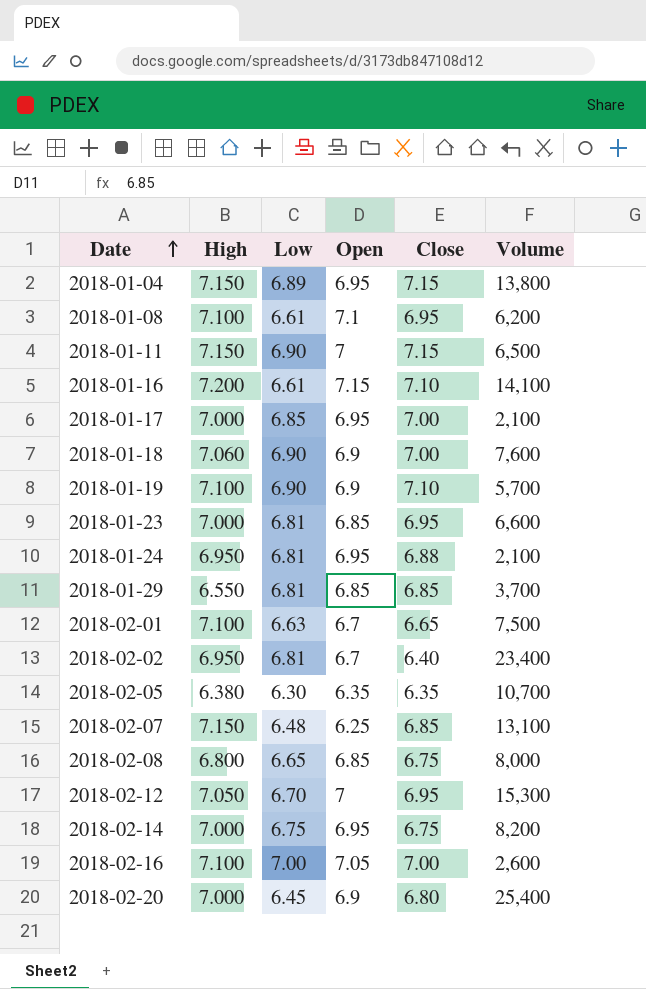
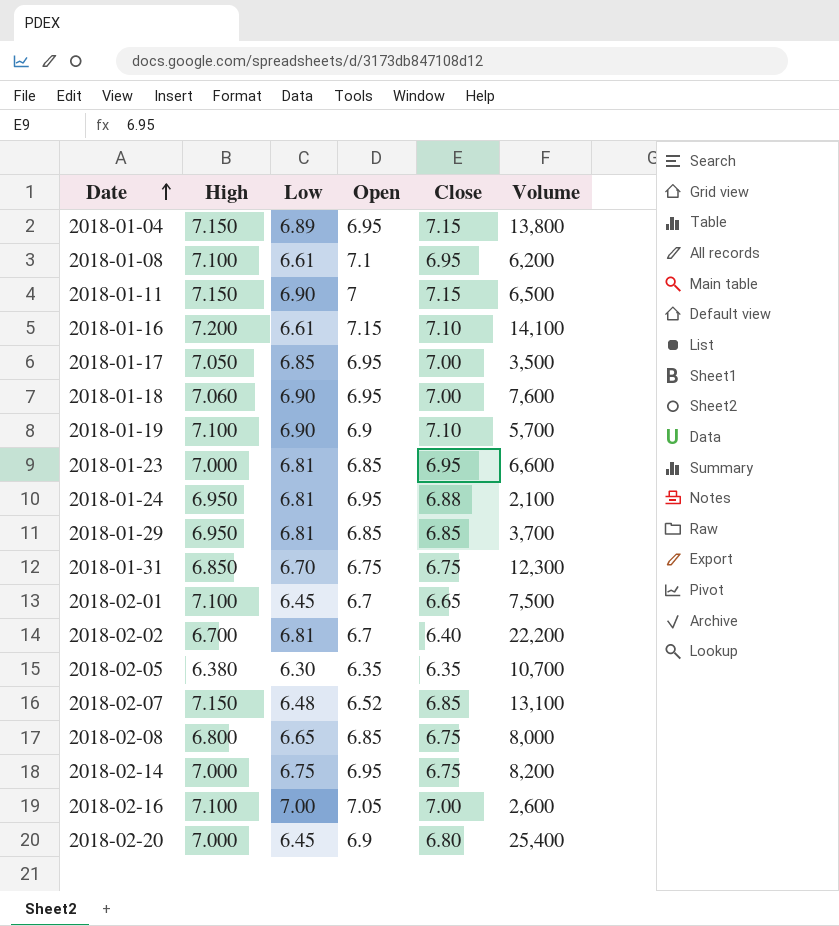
row 2018-02-12: 7.050 | 6.70 | 7 | 6.95 | 15,300 -> none
2018-01-17 | High: 7.000 -> 7.050
2018-01-17 | Volume: 2,100 -> 3,500
2018-01-18 | Open: 6.9 -> 6.95
2018-01-29 | High: 6.550 -> 6.950
row 2018-01-31: none -> 6.850 | 6.70 | 6.75 | 6.75 | 12,300
2018-02-01 | Low: 6.63 -> 6.45
2018-02-02 | High: 6.950 -> 6.700
2018-02-02 | Volume: 23,400 -> 22,200
2018-02-07 | Open: 6.25 -> 6.52

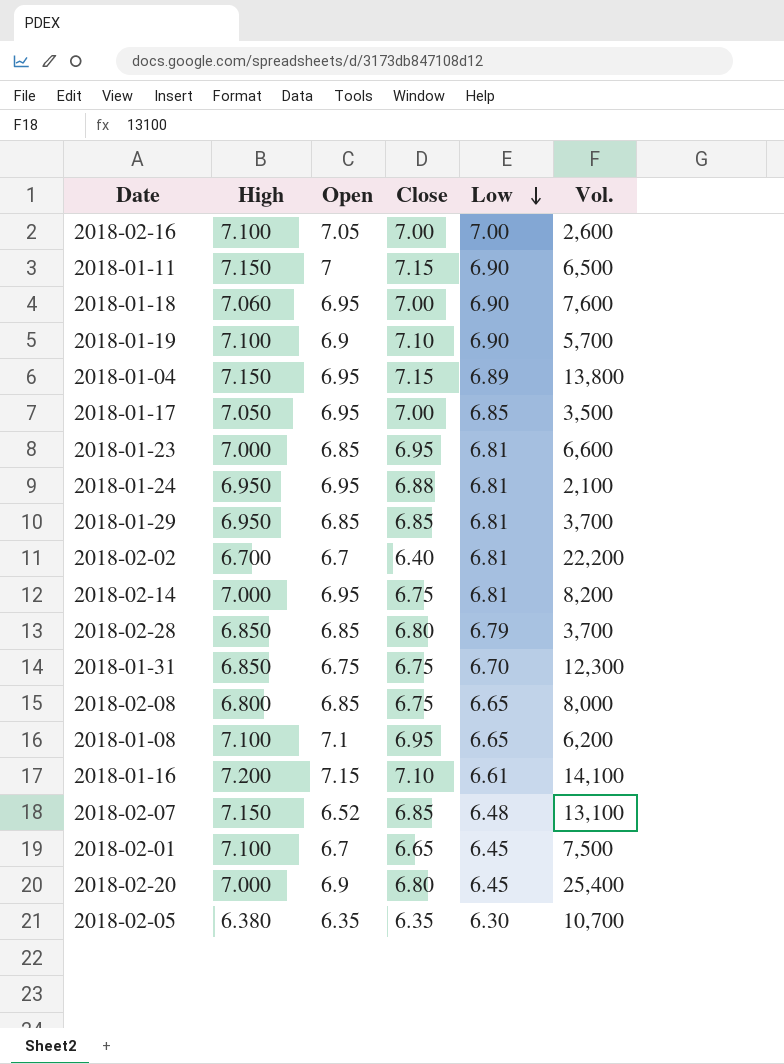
row order: Date ascending -> Low descending
column Low | position: 3 -> 5
column name: Volume -> Vol.
2018-02-14 | Low: 6.75 -> 6.81
row 2018-02-28: none -> 6.850 | 6.85 | 6.80 | 6.79 | 3,700
2018-01-08 | Low: 6.61 -> 6.65

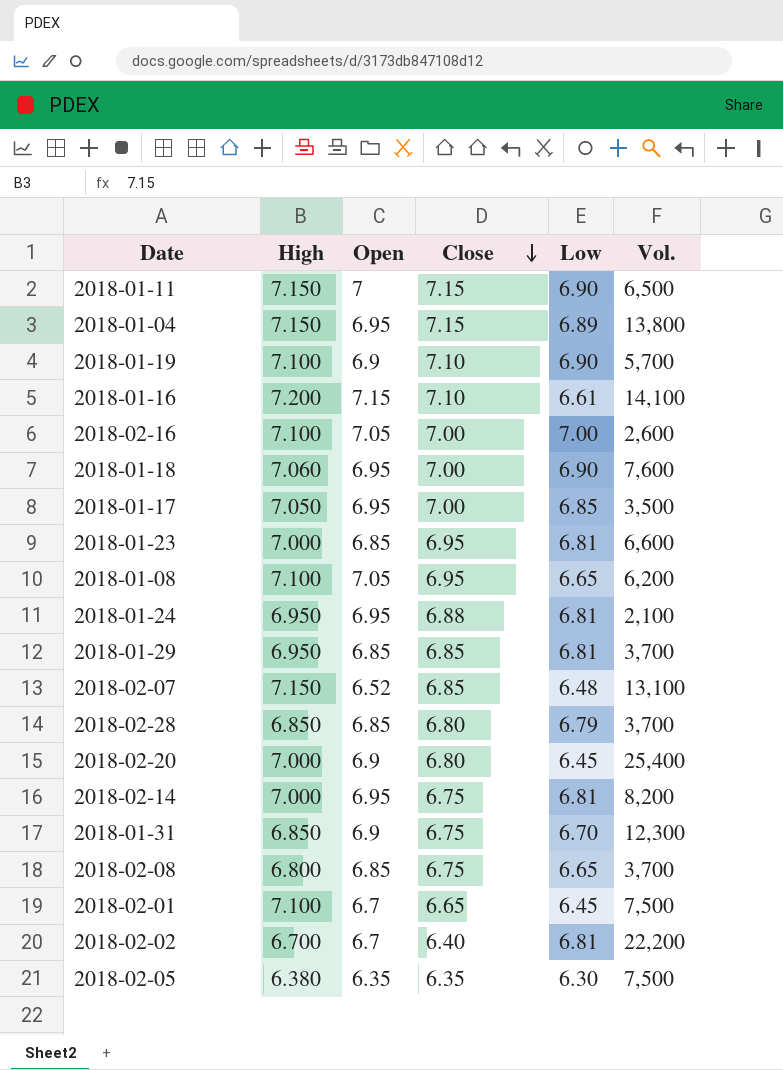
row order: Low descending -> Close descending
2018-01-08 | Open: 7.1 -> 7.05
2018-01-31 | Open: 6.75 -> 6.9
2018-02-08 | Vol.: 8,000 -> 3,700
2018-02-05 | Vol.: 10,700 -> 7,500

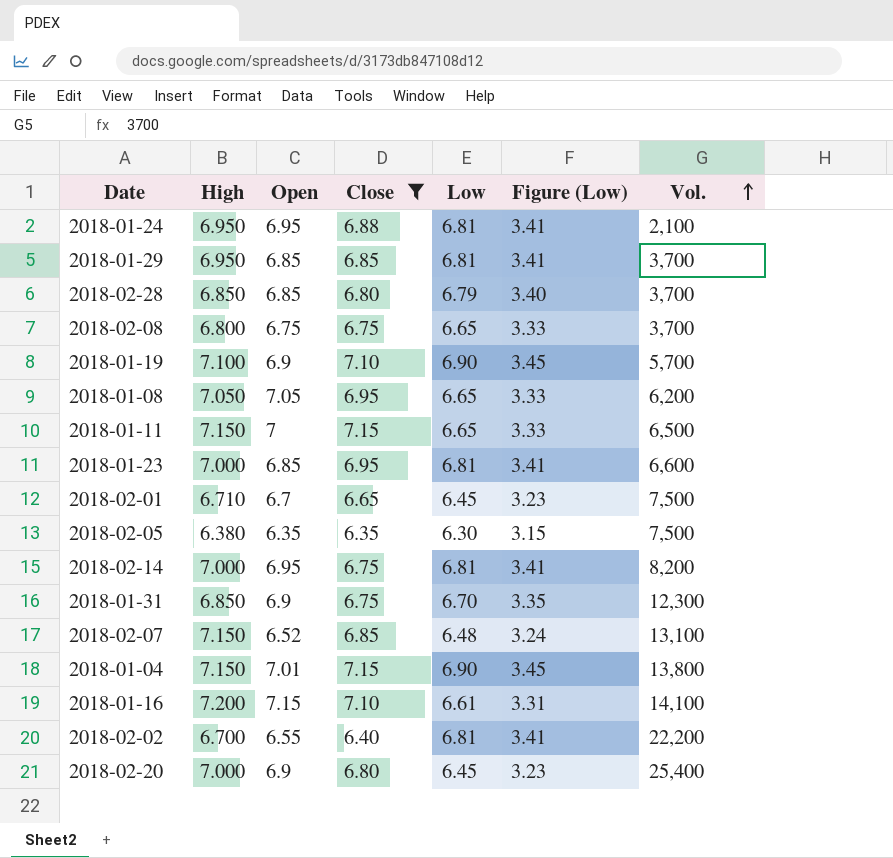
filter: none -> Close != 7.00
row order: Close descending -> Vol. ascending
column Figure (Low) | formula: none -> [Low] * 0.5
2018-02-08 | Open: 6.85 -> 6.75
2018-01-08 | High: 7.100 -> 7.050
2018-01-11 | Low: 6.90 -> 6.65
2018-02-01 | High: 7.100 -> 6.710
2018-01-04 | Open: 6.95 -> 7.01
2018-01-04 | Low: 6.89 -> 6.90
2018-02-02 | Open: 6.7 -> 6.55

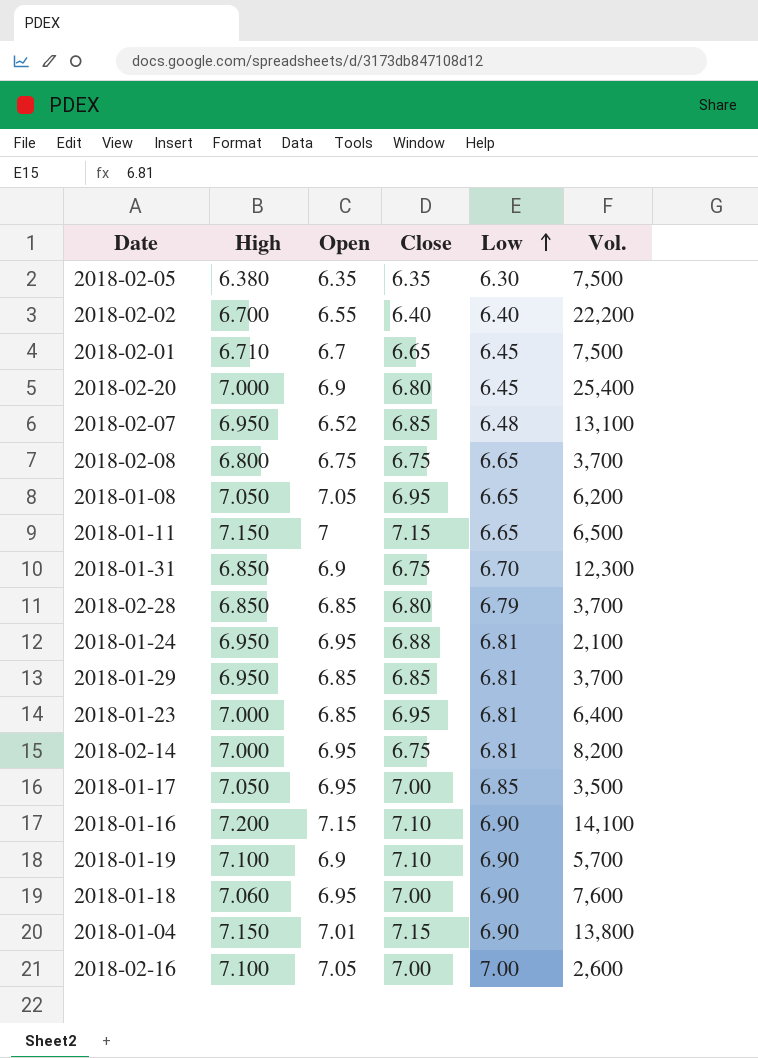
filter: Close != 7.00 -> none
row order: Vol. ascending -> Low ascending
column Figure (Low) | formula: [Low] * 0.5 -> none
2018-02-02 | Low: 6.81 -> 6.40
2018-02-07 | High: 7.150 -> 6.950
2018-01-23 | Vol.: 6,600 -> 6,400
2018-01-16 | Low: 6.61 -> 6.90

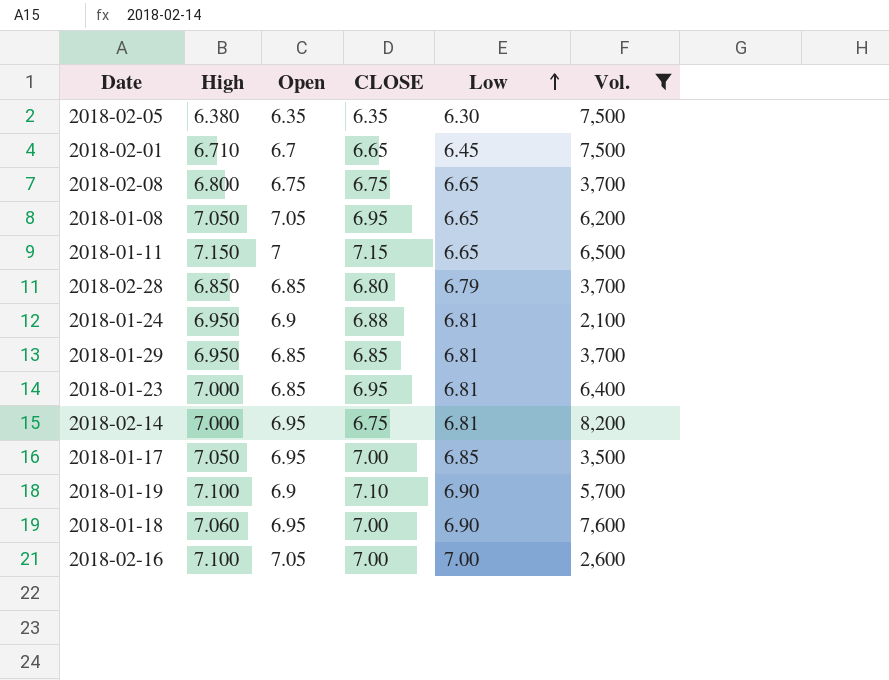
filter: none -> Vol. <= 8,200
column name: Close -> CLOSE
2018-01-24 | Open: 6.95 -> 6.9

